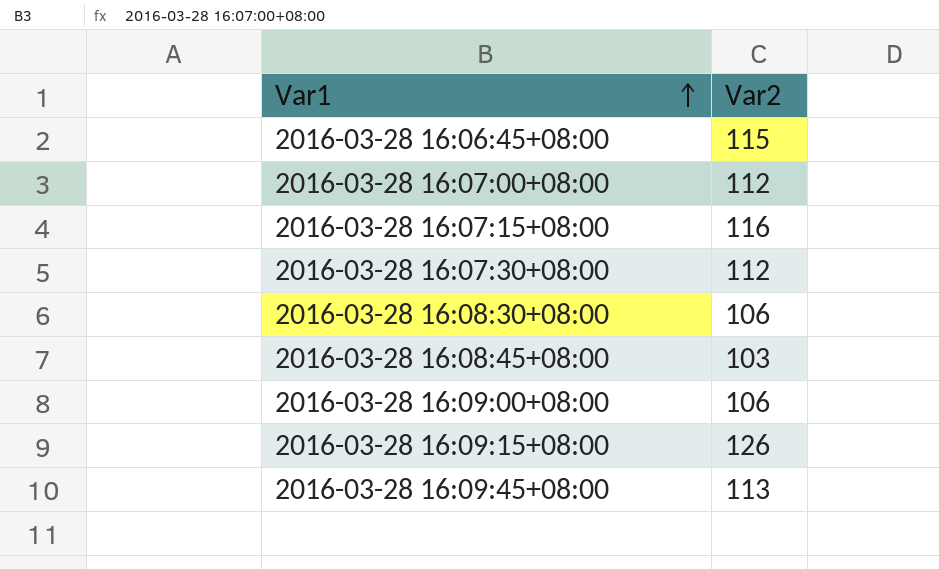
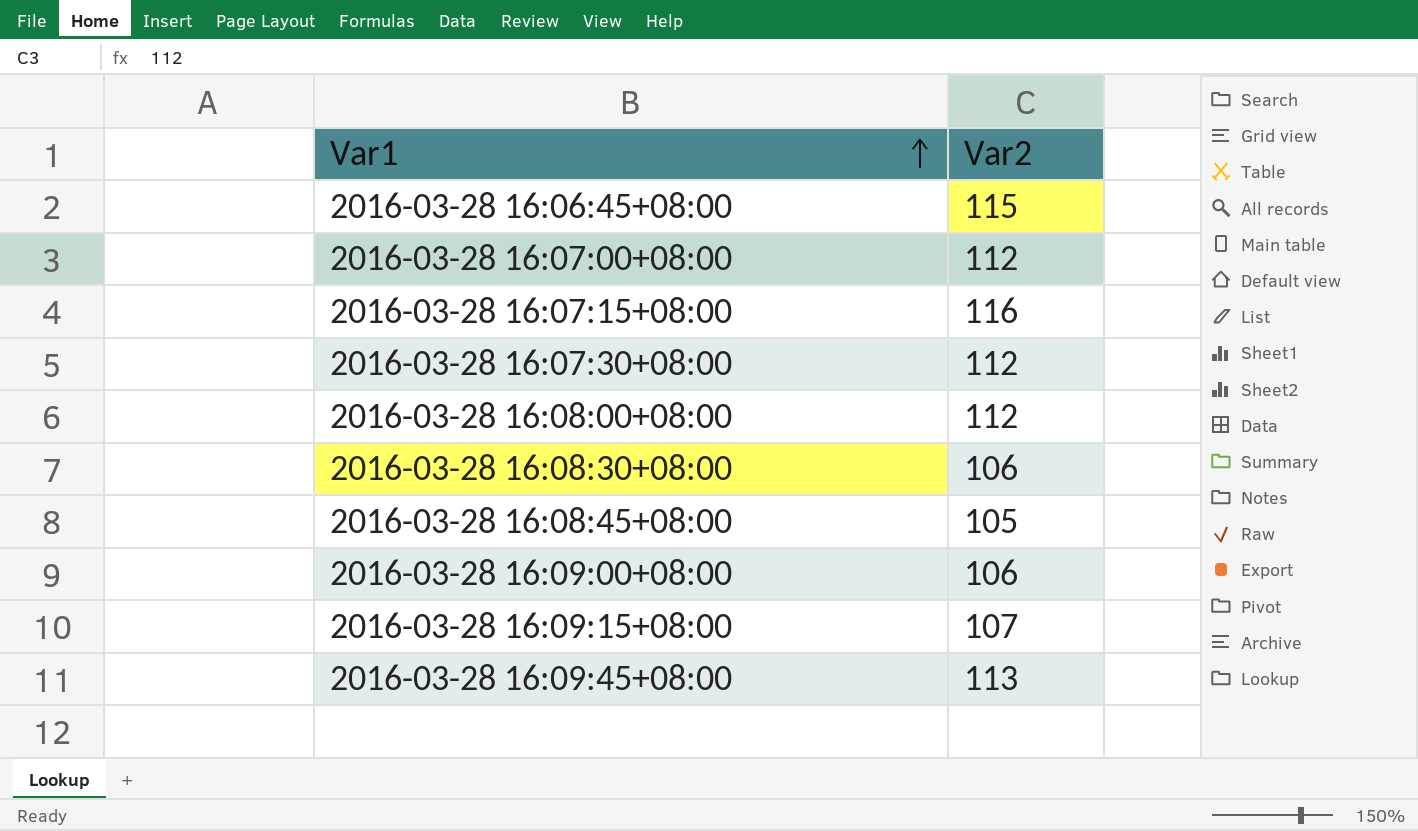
row 2016-03-28 16:08:00+08:00: none -> 112
2016-03-28 16:08:45+08:00 | Var2: 103 -> 105
2016-03-28 16:09:15+08:00 | Var2: 126 -> 107

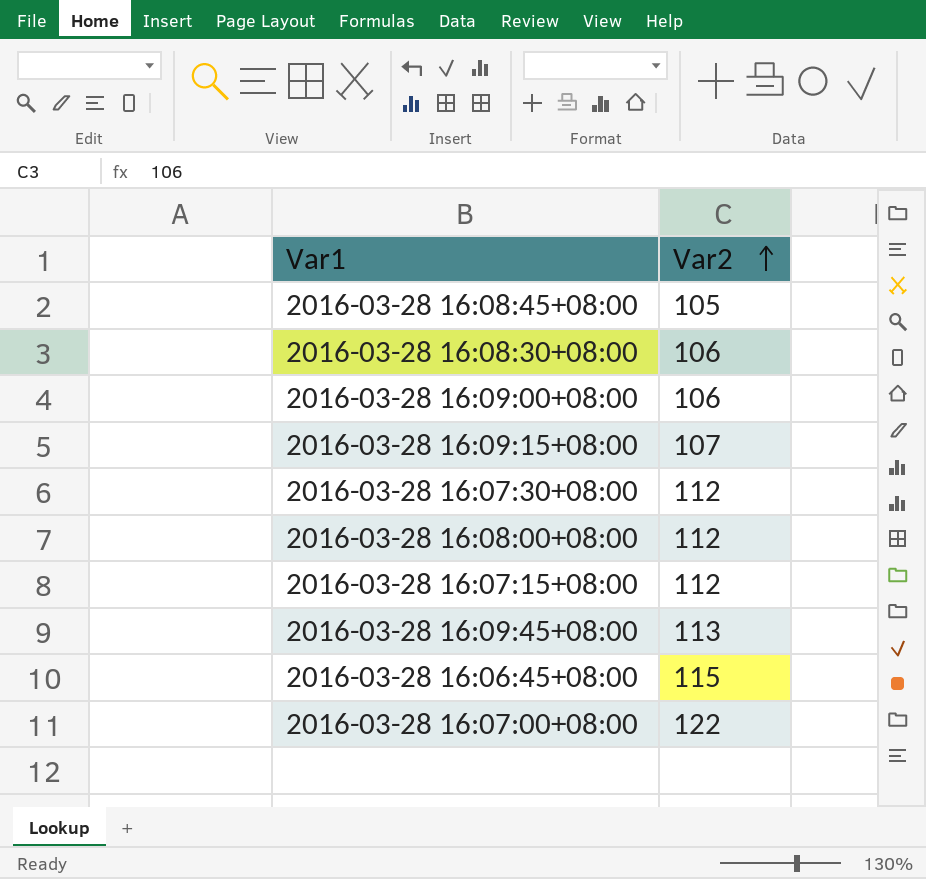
row order: Var1 ascending -> Var2 ascending
2016-03-28 16:07:15+08:00 | Var2: 116 -> 112
2016-03-28 16:07:00+08:00 | Var2: 112 -> 122

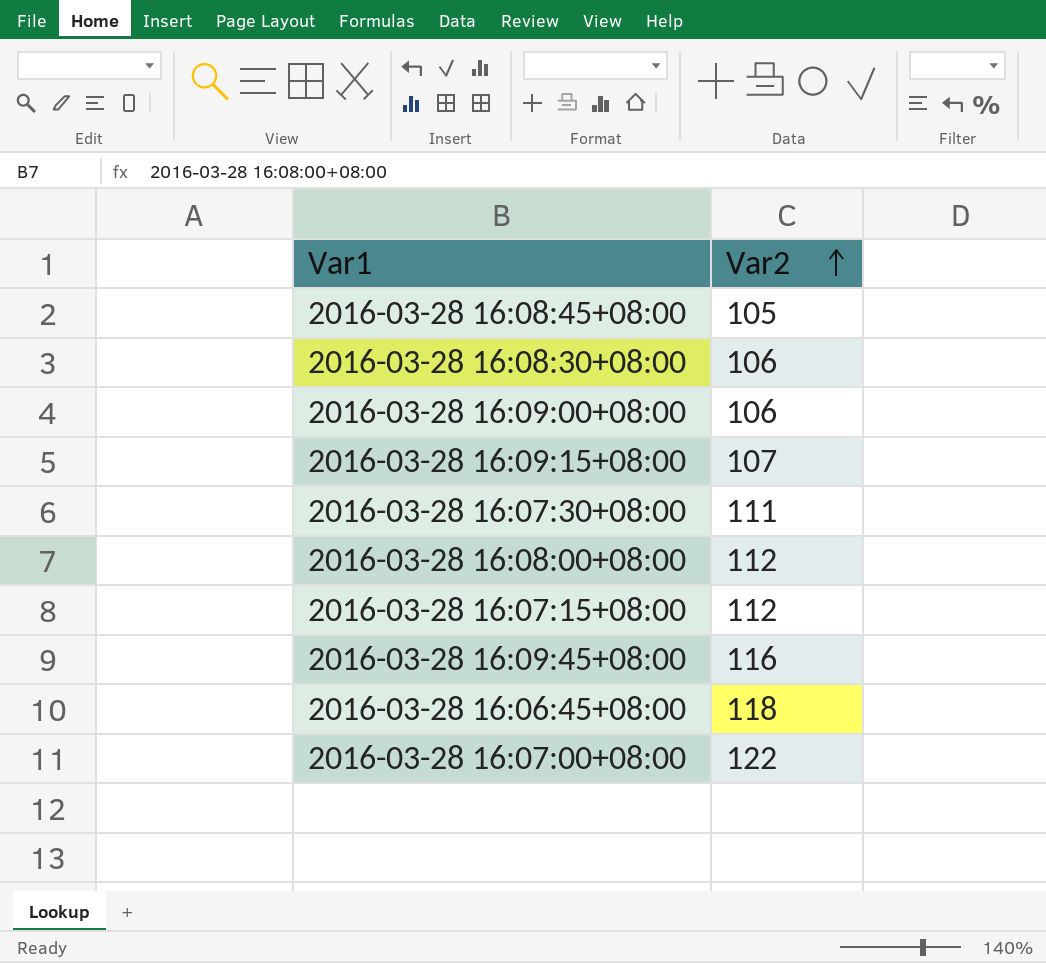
2016-03-28 16:07:30+08:00 | Var2: 112 -> 111
2016-03-28 16:09:45+08:00 | Var2: 113 -> 116
2016-03-28 16:06:45+08:00 | Var2: 115 -> 118

